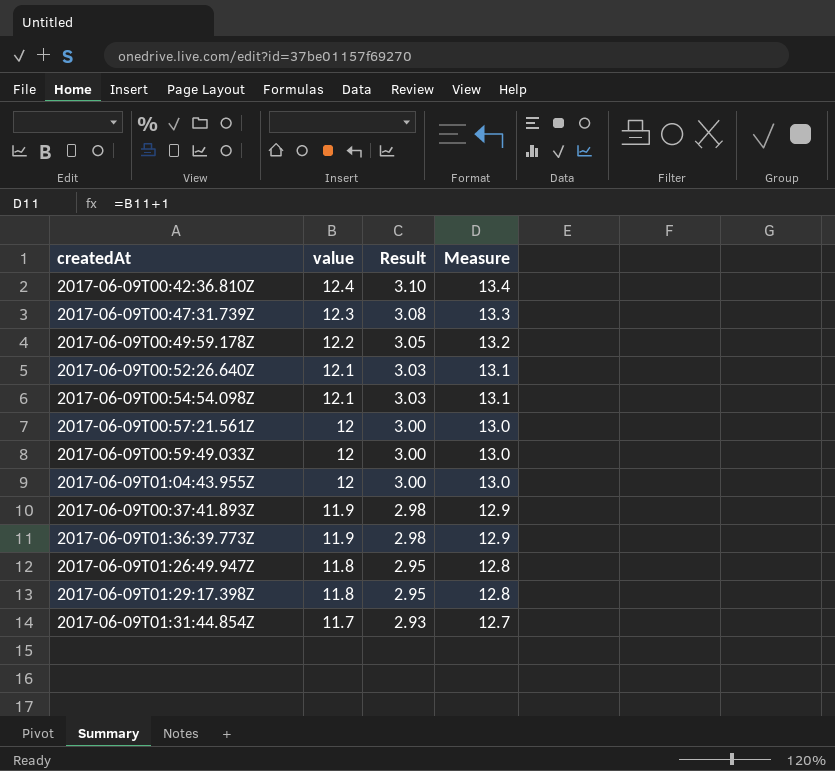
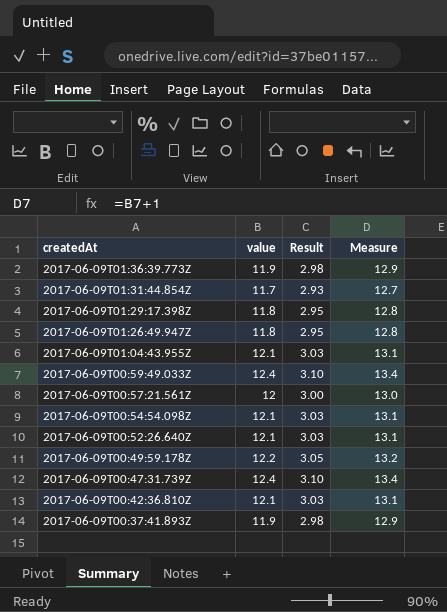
row order: value descending -> createdAt descending
2017-06-09T01:04:43.955Z | value: 12 -> 12.1
2017-06-09T01:04:43.955Z | Result: 3.00 -> 3.03
2017-06-09T01:04:43.955Z | Measure: 13.0 -> 13.1
2017-06-09T00:59:49.033Z | value: 12 -> 12.4
2017-06-09T00:59:49.033Z | Result: 3.00 -> 3.10
2017-06-09T00:59:49.033Z | Measure: 13.0 -> 13.4
2017-06-09T00:47:31.739Z | value: 12.3 -> 12.4
2017-06-09T00:47:31.739Z | Result: 3.08 -> 3.10
2017-06-09T00:47:31.739Z | Measure: 13.3 -> 13.4
2017-06-09T00:42:36.810Z | value: 12.4 -> 12.1
2017-06-09T00:42:36.810Z | Result: 3.10 -> 3.03
2017-06-09T00:42:36.810Z | Measure: 13.4 -> 13.1

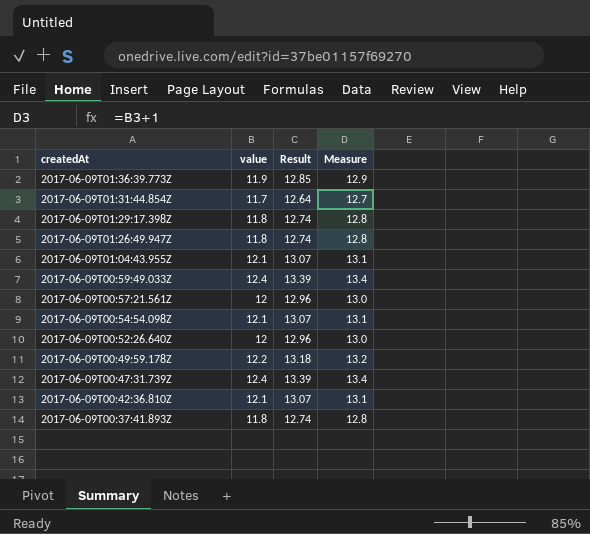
column Result | formula: [value] * 0.25 -> [value] * 1.08
2017-06-09T00:52:26.640Z | value: 12.1 -> 12
2017-06-09T00:52:26.640Z | Measure: 13.1 -> 13.0
2017-06-09T00:37:41.893Z | value: 11.9 -> 11.8
2017-06-09T00:37:41.893Z | Measure: 12.9 -> 12.8

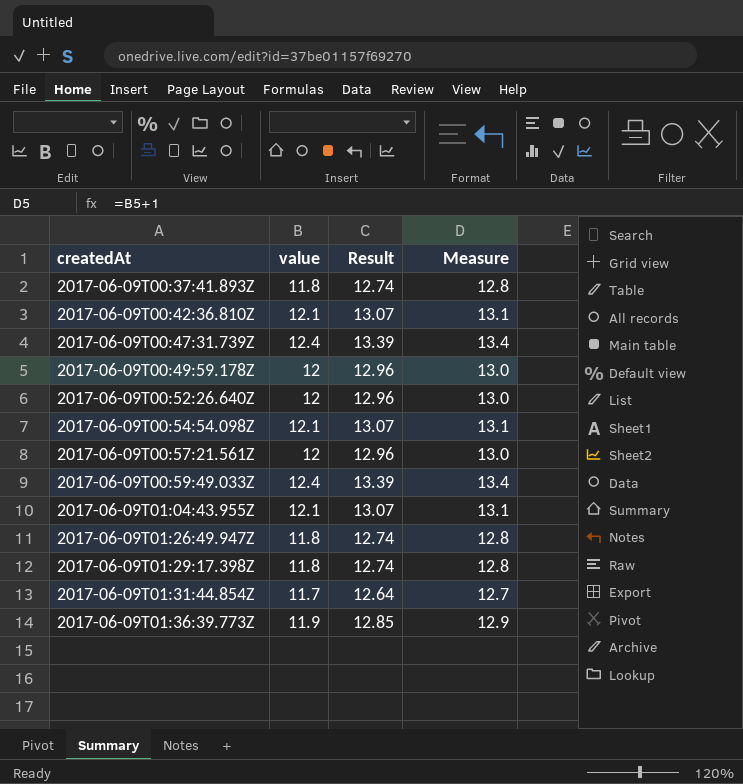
row order: createdAt descending -> createdAt ascending
2017-06-09T00:49:59.178Z | value: 12.2 -> 12
2017-06-09T00:49:59.178Z | Result: 13.18 -> 12.96
2017-06-09T00:49:59.178Z | Measure: 13.2 -> 13.0

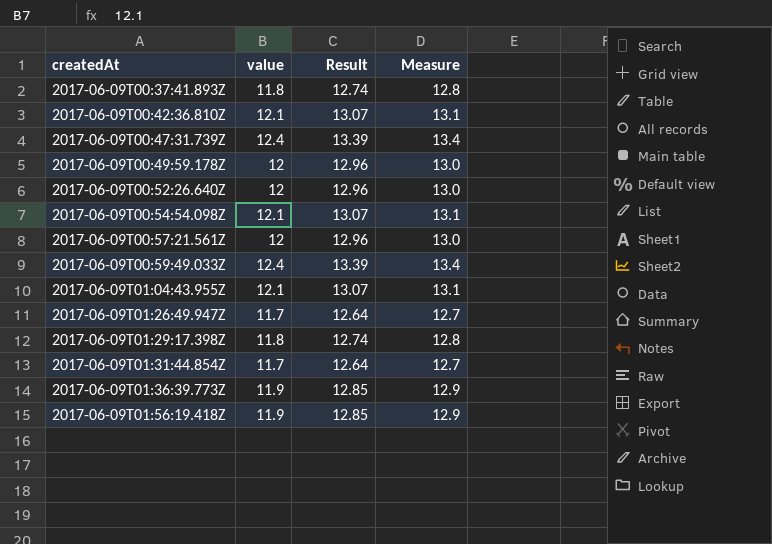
2017-06-09T01:26:49.947Z | value: 11.8 -> 11.7
2017-06-09T01:26:49.947Z | Result: 12.74 -> 12.64
2017-06-09T01:26:49.947Z | Measure: 12.8 -> 12.7
row 2017-06-09T01:56:19.418Z: none -> 11.9 | 12.85 | 12.9

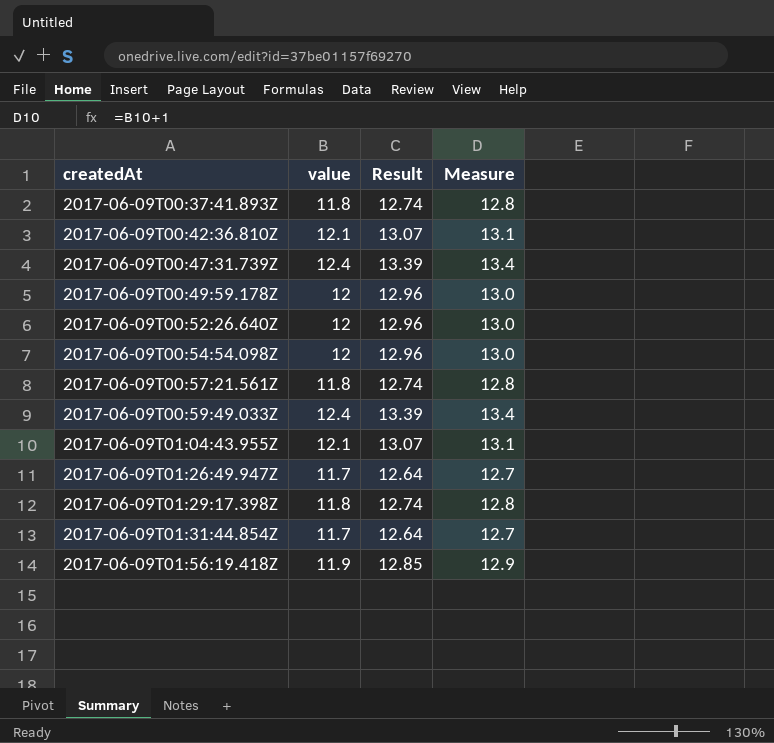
row 2017-06-09T01:36:39.773Z: 11.9 | 12.85 | 12.9 -> none
2017-06-09T00:54:54.098Z | value: 12.1 -> 12
2017-06-09T00:54:54.098Z | Result: 13.07 -> 12.96
2017-06-09T00:54:54.098Z | Measure: 13.1 -> 13.0
2017-06-09T00:57:21.561Z | value: 12 -> 11.8
2017-06-09T00:57:21.561Z | Result: 12.96 -> 12.74
2017-06-09T00:57:21.561Z | Measure: 13.0 -> 12.8

